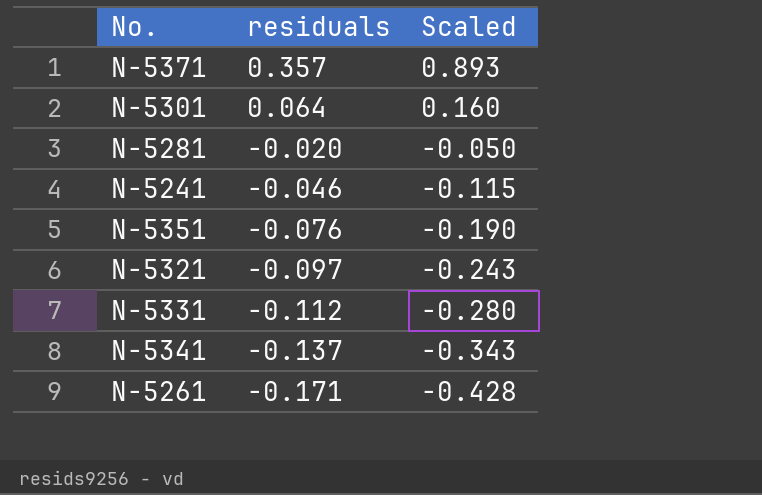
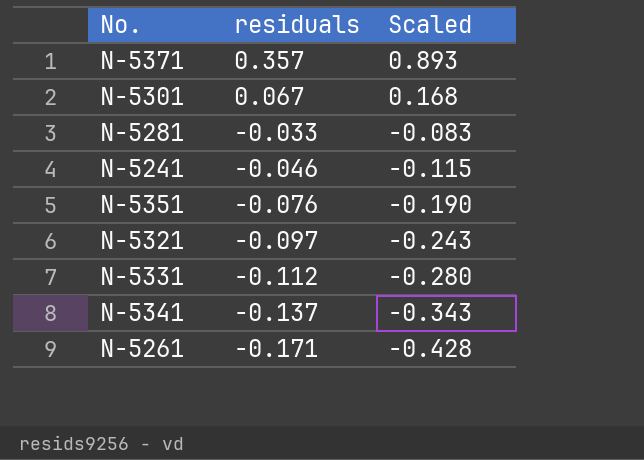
N-5301 | residuals: 0.064 -> 0.067
N-5301 | Scaled: 0.160 -> 0.168
N-5281 | residuals: -0.020 -> -0.033
N-5281 | Scaled: -0.050 -> -0.083

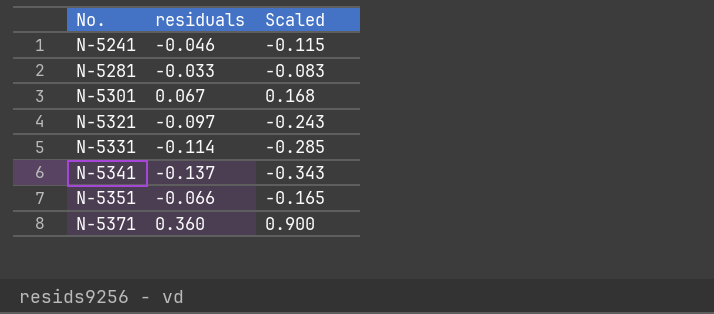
row order: residuals descending -> No. ascending
row N-5261: -0.171 | -0.428 -> none
N-5331 | residuals: -0.112 -> -0.114
N-5331 | Scaled: -0.280 -> -0.285
N-5351 | residuals: -0.076 -> -0.066
N-5351 | Scaled: -0.190 -> -0.165
N-5371 | residuals: 0.357 -> 0.360
N-5371 | Scaled: 0.893 -> 0.900

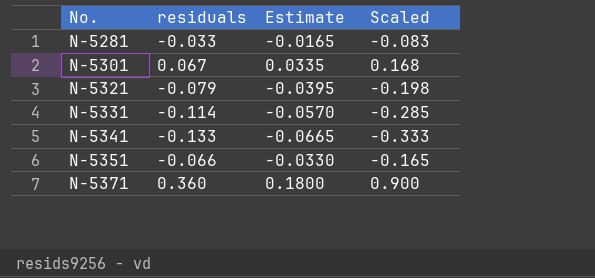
column Estimate | formula: none -> [residuals] * 0.5
row N-5241: -0.046 | -0.115 -> none
N-5321 | residuals: -0.097 -> -0.079
N-5321 | Scaled: -0.243 -> -0.198
N-5341 | residuals: -0.137 -> -0.133
N-5341 | Scaled: -0.343 -> -0.333

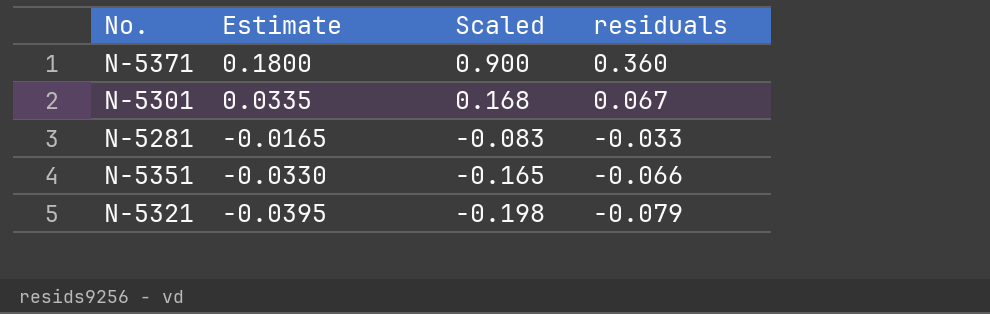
row order: No. ascending -> Estimate descending
column residuals | position: 2 -> 4
row N-5331: -0.114 | -0.0570 | -0.285 -> none
row N-5341: -0.133 | -0.0665 | -0.333 -> none

